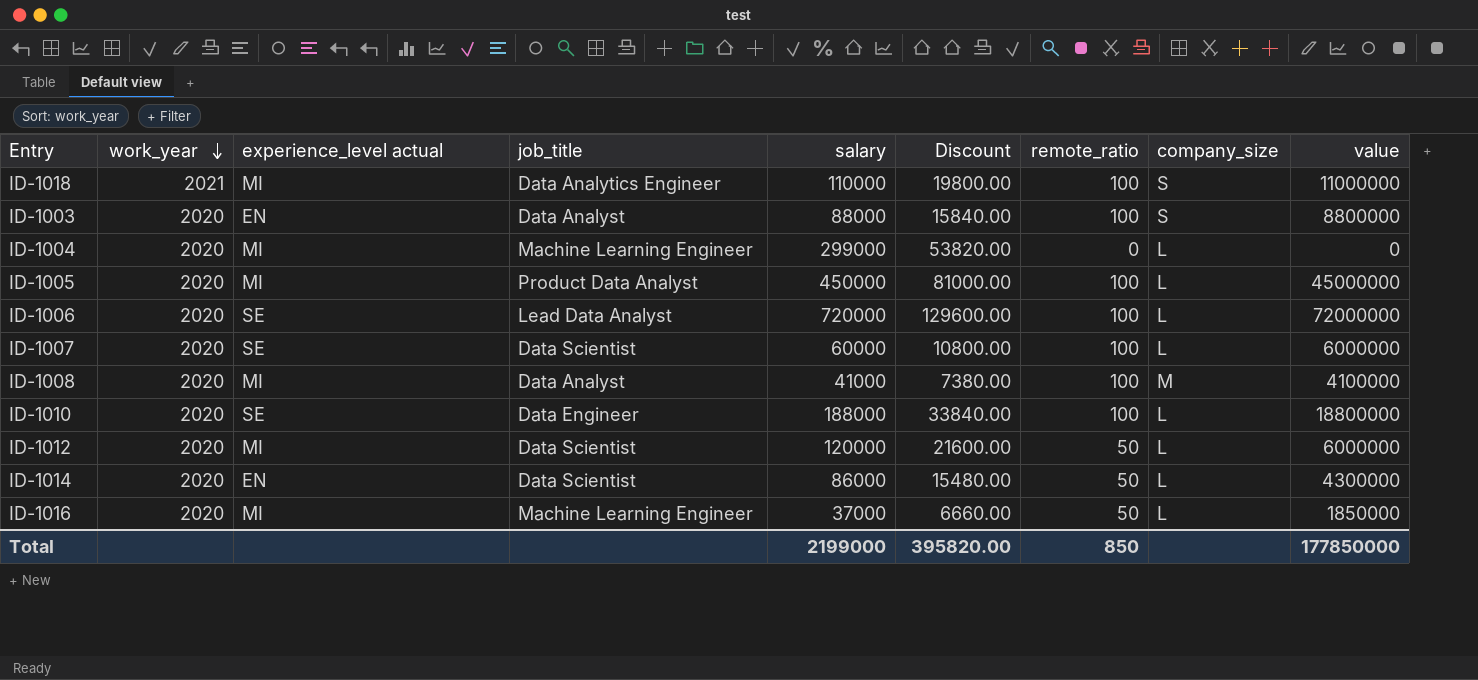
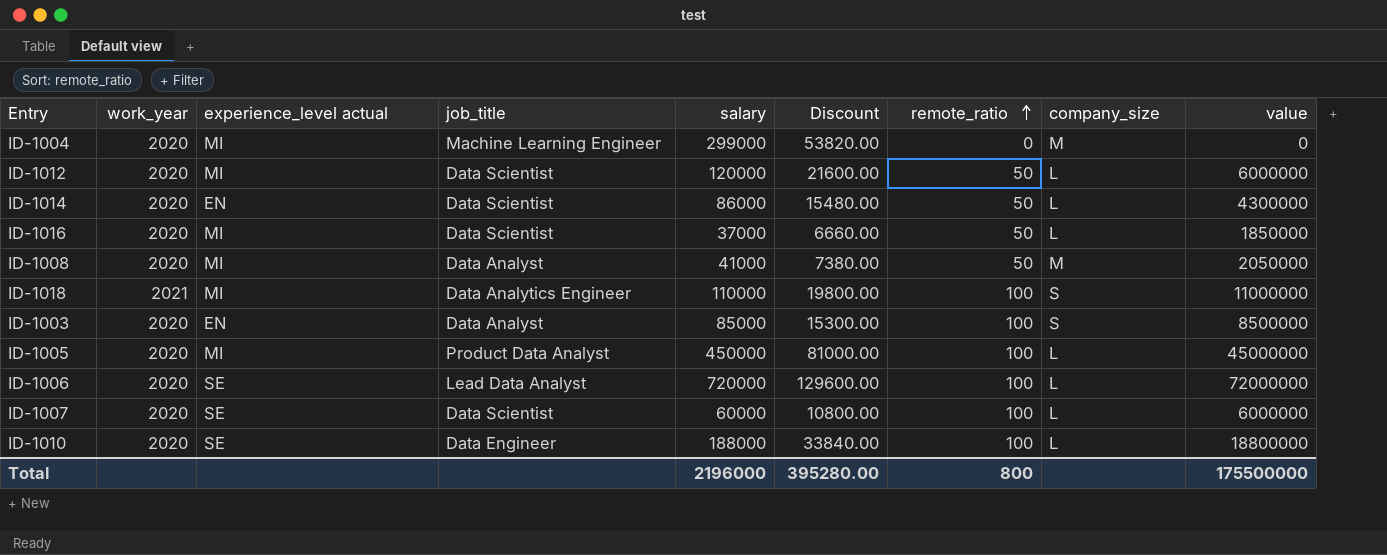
row order: work_year descending -> remote_ratio ascending
ID-1004 | company_size: L -> M
ID-1016 | job_title: Machine Learning Engineer -> Data Scientist
ID-1008 | remote_ratio: 100 -> 50
ID-1008 | value: 4100000 -> 2050000
ID-1003 | salary: 88000 -> 85000
ID-1003 | Discount: 15840.00 -> 15300.00
ID-1003 | value: 8800000 -> 8500000
Total | salary: 2199000 -> 2196000
Total | Discount: 395820.00 -> 395280.00
Total | remote_ratio: 850 -> 800
Total | value: 177850000 -> 175500000

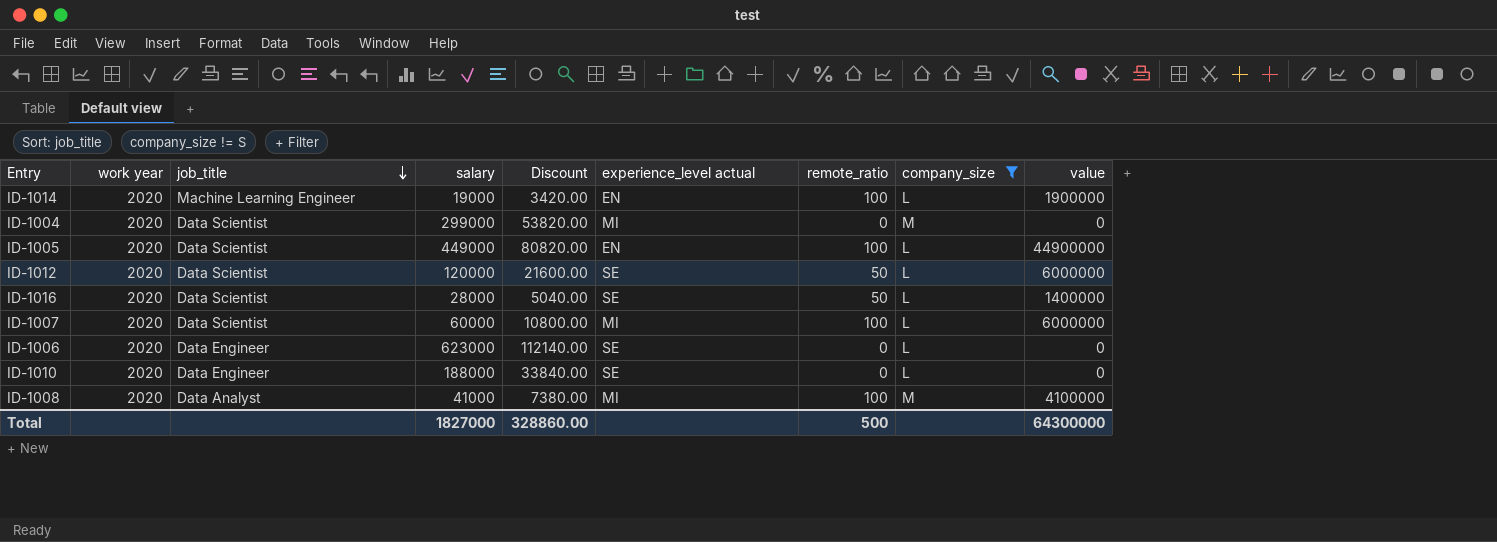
filter: none -> company_size != S
row order: remote_ratio ascending -> job_title descending
column name: work_year -> work year
column experience_level actual | position: 3 -> 6
ID-1014 | job_title: Data Scientist -> Machine Learning Engineer
ID-1014 | salary: 86000 -> 19000
ID-1014 | Discount: 15480.00 -> 3420.00
ID-1014 | remote_ratio: 50 -> 100
ID-1014 | value: 4300000 -> 1900000
ID-1004 | job_title: Machine Learning Engineer -> Data Scientist
ID-1005 | job_title: Product Data Analyst -> Data Scientist
ID-1005 | salary: 450000 -> 449000
ID-1005 | Discount: 81000.00 -> 80820.00
ID-1005 | experience_level actual: MI -> EN
ID-1005 | value: 45000000 -> 44900000
ID-1012 | experience_level actual: MI -> SE
ID-1016 | salary: 37000 -> 28000
ID-1016 | Discount: 6660.00 -> 5040.00
ID-1016 | experience_level actual: MI -> SE
ID-1016 | value: 1850000 -> 1400000
ID-1007 | experience_level actual: SE -> MI
ID-1006 | job_title: Lead Data Analyst -> Data Engineer
ID-1006 | salary: 720000 -> 623000
ID-1006 | Discount: 129600.00 -> 112140.00
ID-1006 | remote_ratio: 100 -> 0
ID-1006 | value: 72000000 -> 0
ID-1010 | remote_ratio: 100 -> 0
ID-1010 | value: 18800000 -> 0
ID-1008 | remote_ratio: 50 -> 100
ID-1008 | value: 2050000 -> 4100000
Total | salary: 2196000 -> 1827000
Total | Discount: 395280.00 -> 328860.00
Total | remote_ratio: 800 -> 500
Total | value: 175500000 -> 64300000

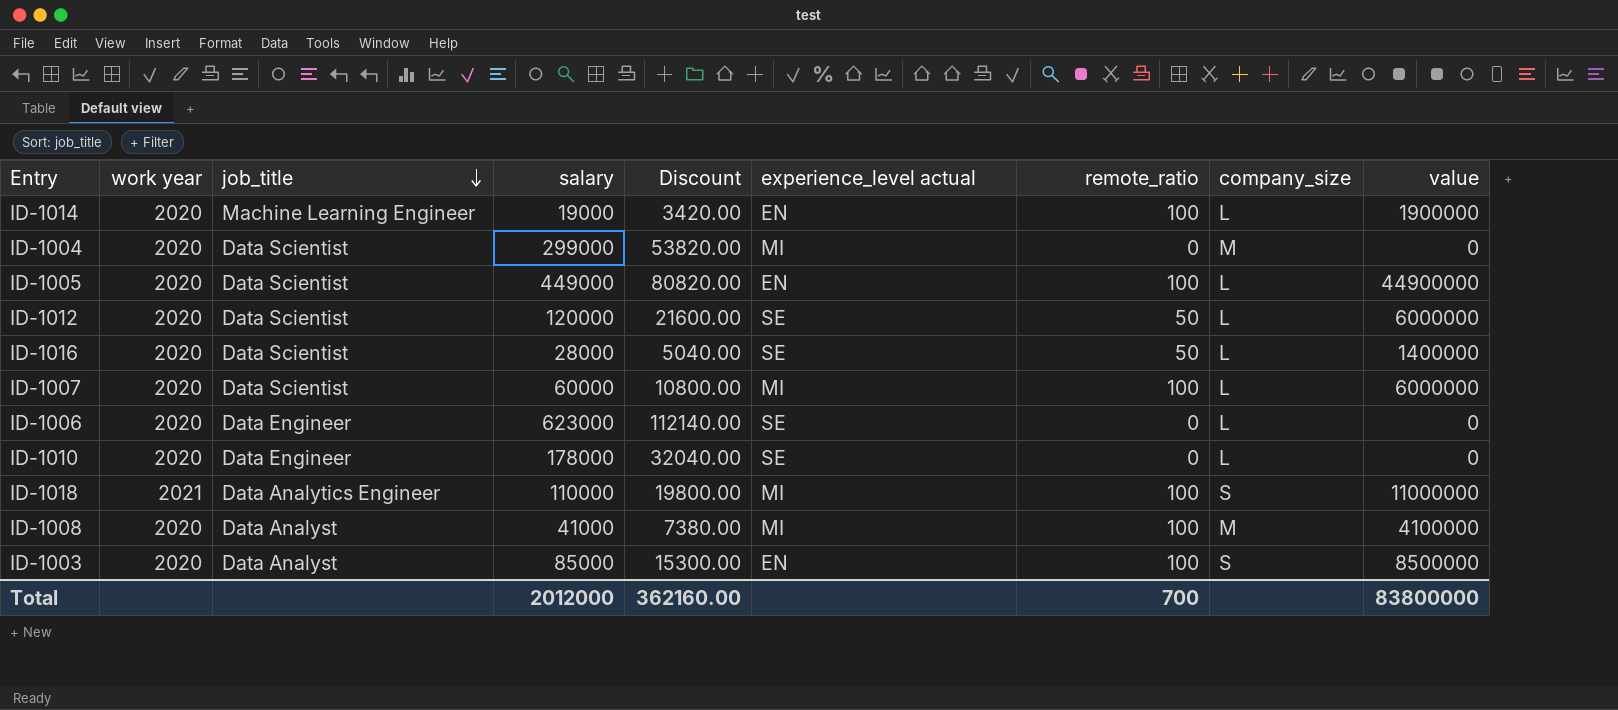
filter: company_size != S -> none
ID-1010 | salary: 188000 -> 178000
ID-1010 | Discount: 33840.00 -> 32040.00
Total | salary: 1827000 -> 2012000
Total | Discount: 328860.00 -> 362160.00
Total | remote_ratio: 500 -> 700
Total | value: 64300000 -> 83800000

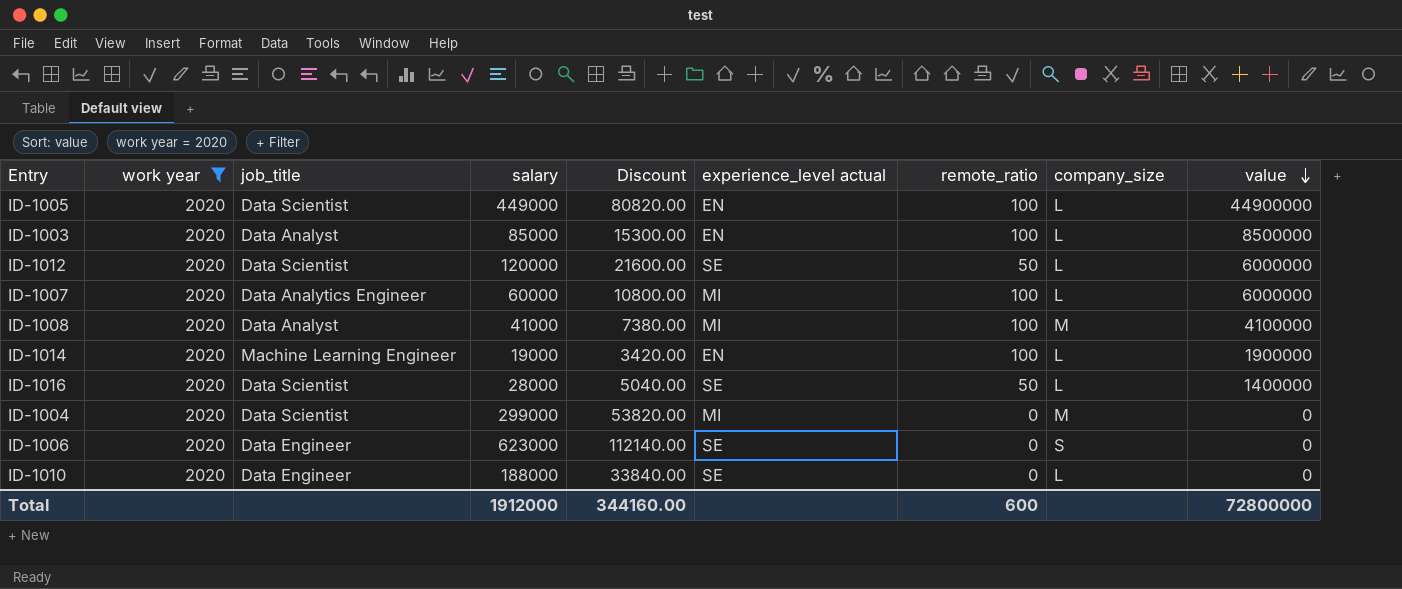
filter: none -> work year = 2020
row order: job_title descending -> value descending
ID-1003 | company_size: S -> L
ID-1007 | job_title: Data Scientist -> Data Analytics Engineer
ID-1006 | company_size: L -> S
ID-1010 | salary: 178000 -> 188000
ID-1010 | Discount: 32040.00 -> 33840.00
Total | salary: 2012000 -> 1912000
Total | Discount: 362160.00 -> 344160.00
Total | remote_ratio: 700 -> 600
Total | value: 83800000 -> 72800000

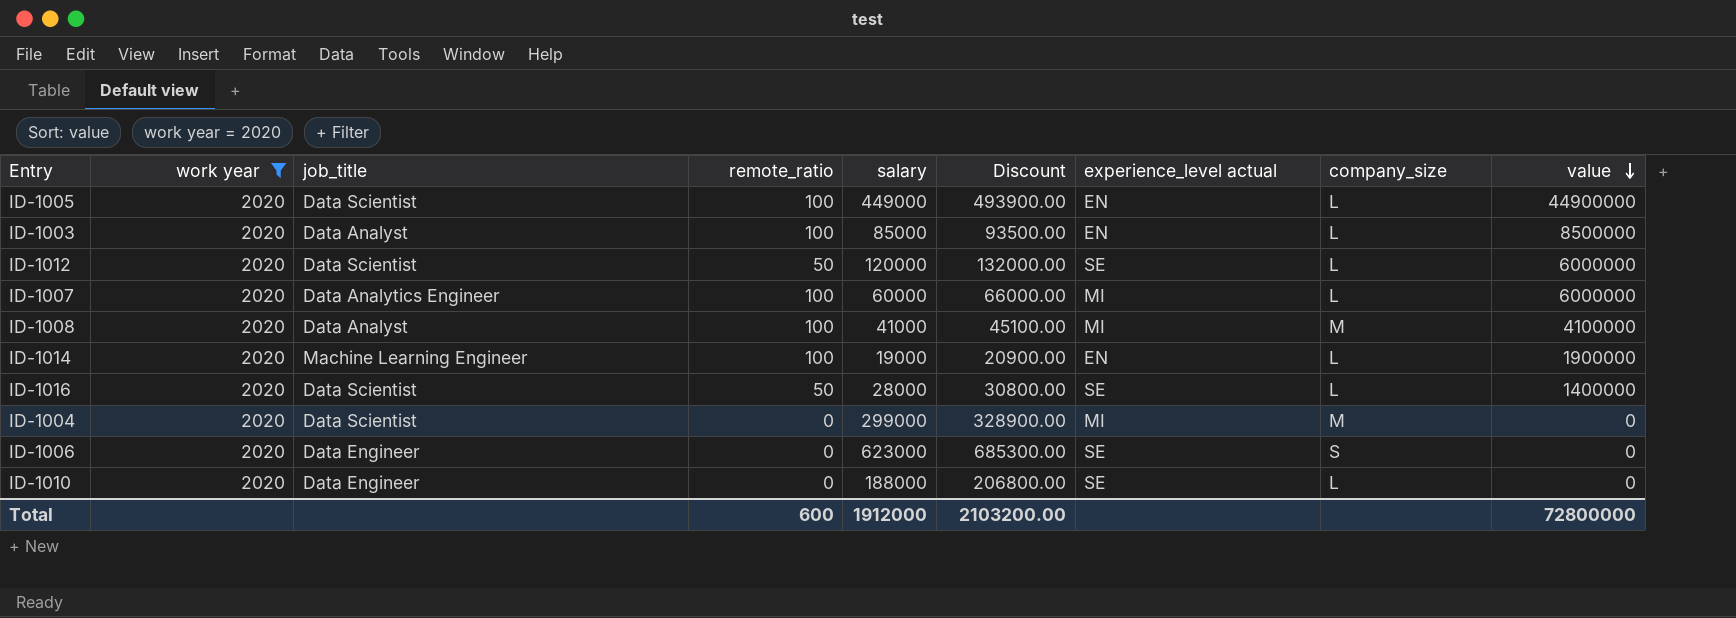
column remote_ratio | position: 7 -> 4
column Discount | formula: [salary] * 0.18 -> [salary] * 1.1
Total | Discount: 344160.00 -> 2103200.00

